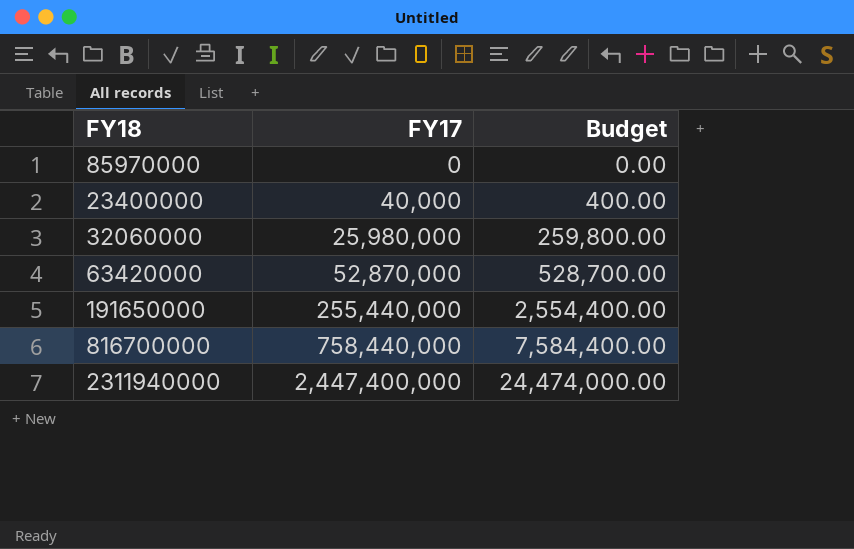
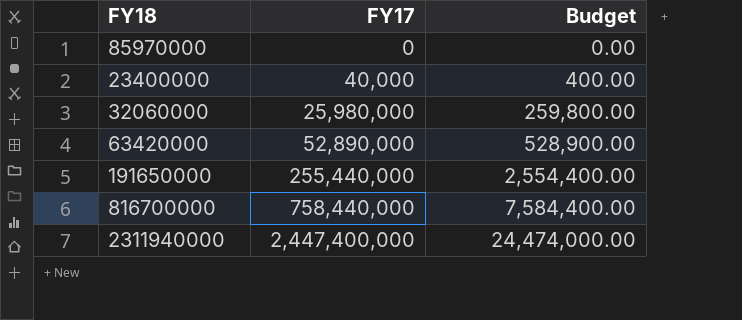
63420000 | FY17: 52,870,000 -> 52,890,000
63420000 | Budget: 528,700.00 -> 528,900.00

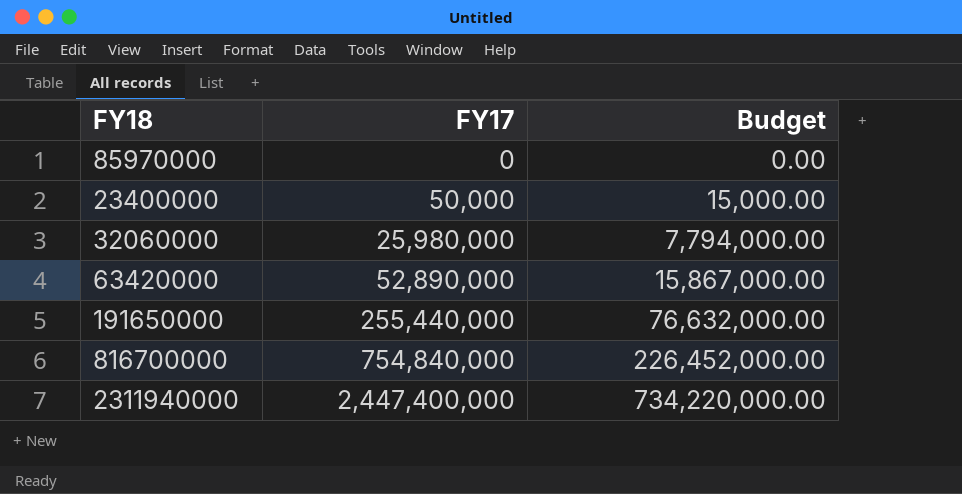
column Budget | formula: [FY17] * 0.01 -> [FY17] * 0.3
23400000 | FY17: 40,000 -> 50,000
816700000 | FY17: 758,440,000 -> 754,840,000

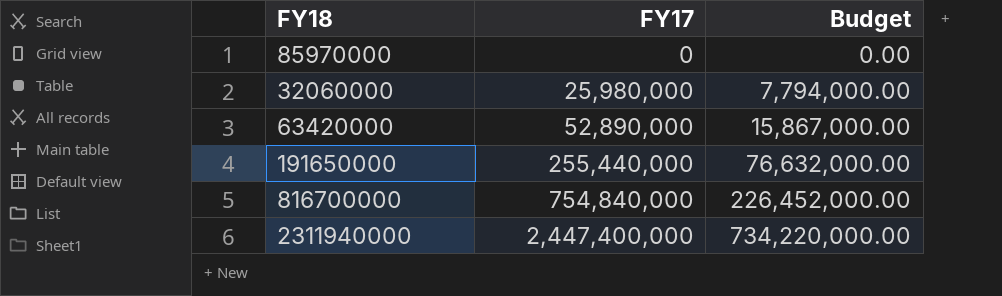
row 23400000: 50,000 | 15,000.00 -> none

